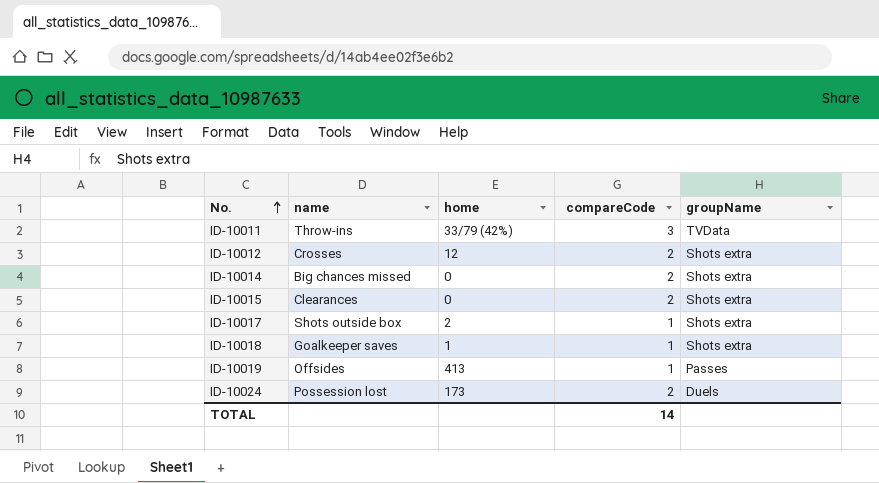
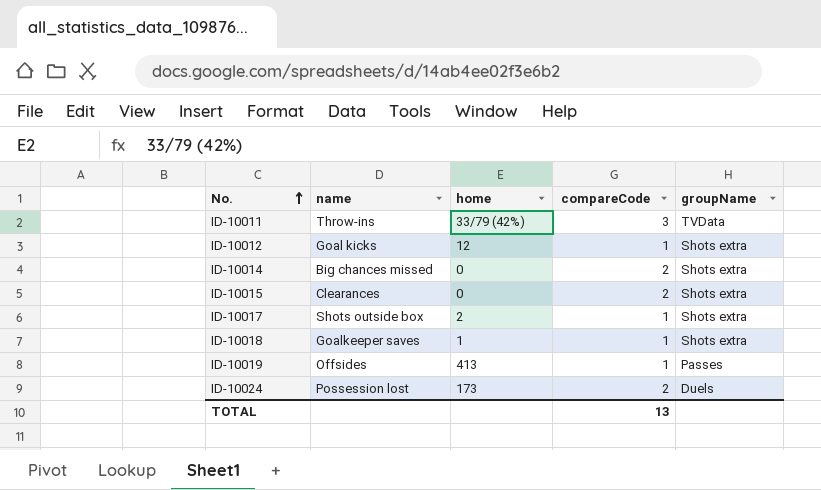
ID-10012 | name: Crosses -> Goal kicks
ID-10012 | compareCode: 2 -> 1
TOTAL | compareCode: 14 -> 13

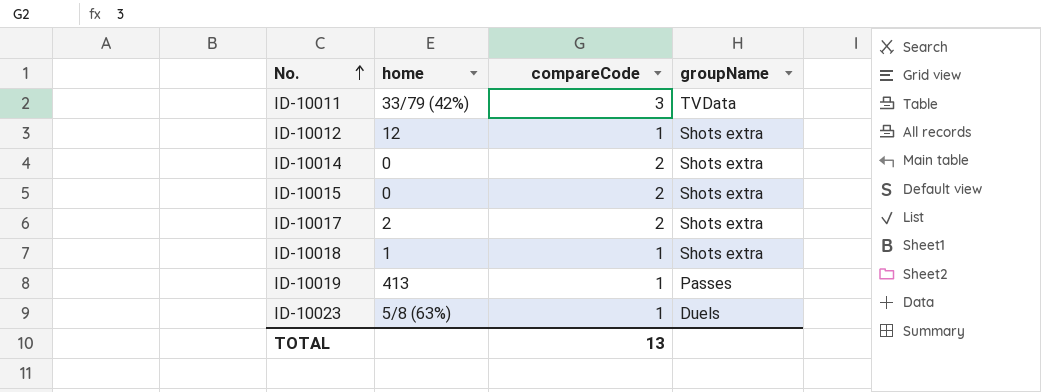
column name | position: 2 -> none
row ID-10024: Possession lost | 173 | 2 | Duels -> none
ID-10017 | compareCode: 1 -> 2
row ID-10023: none -> 5/8 (63%) | 1 | Duels

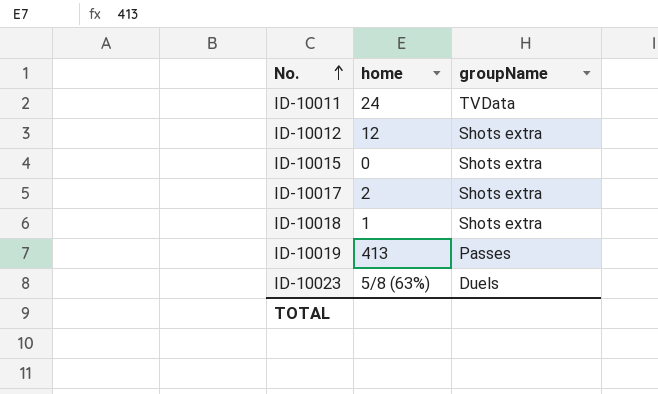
column compareCode | position: 3 -> none
row ID-10014: 0 | 2 | Shots extra -> none
ID-10011 | home: 33/79 (42%) -> 24

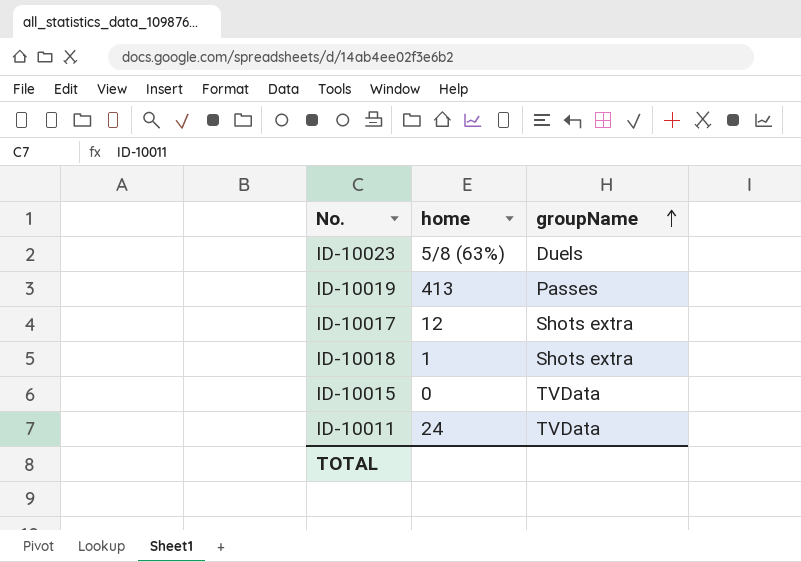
row order: No. ascending -> groupName ascending
row ID-10012: 12 | Shots extra -> none
ID-10017 | home: 2 -> 12
ID-10015 | groupName: Shots extra -> TVData

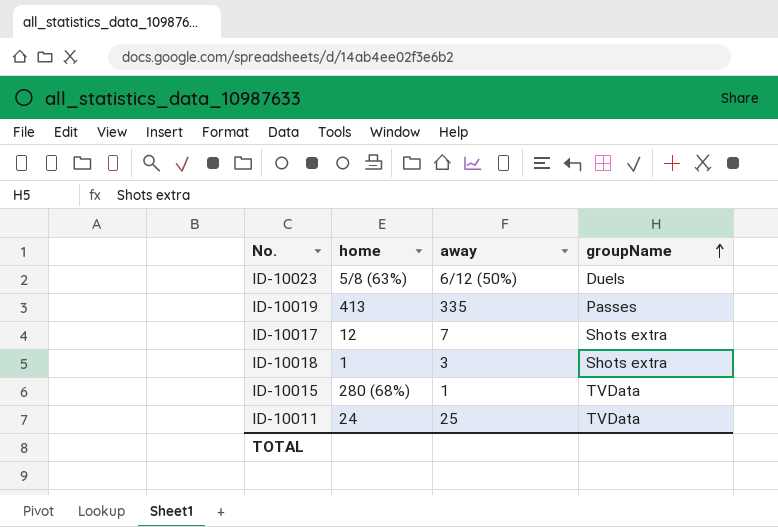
column away | position: none -> 3
ID-10015 | home: 0 -> 280 (68%)

